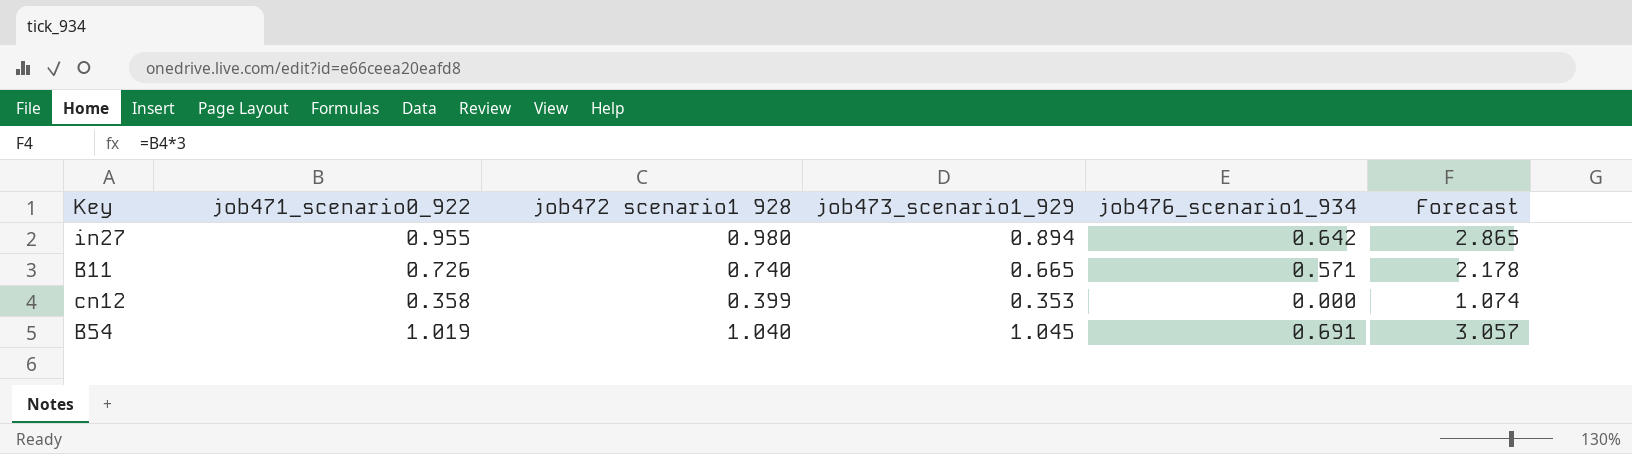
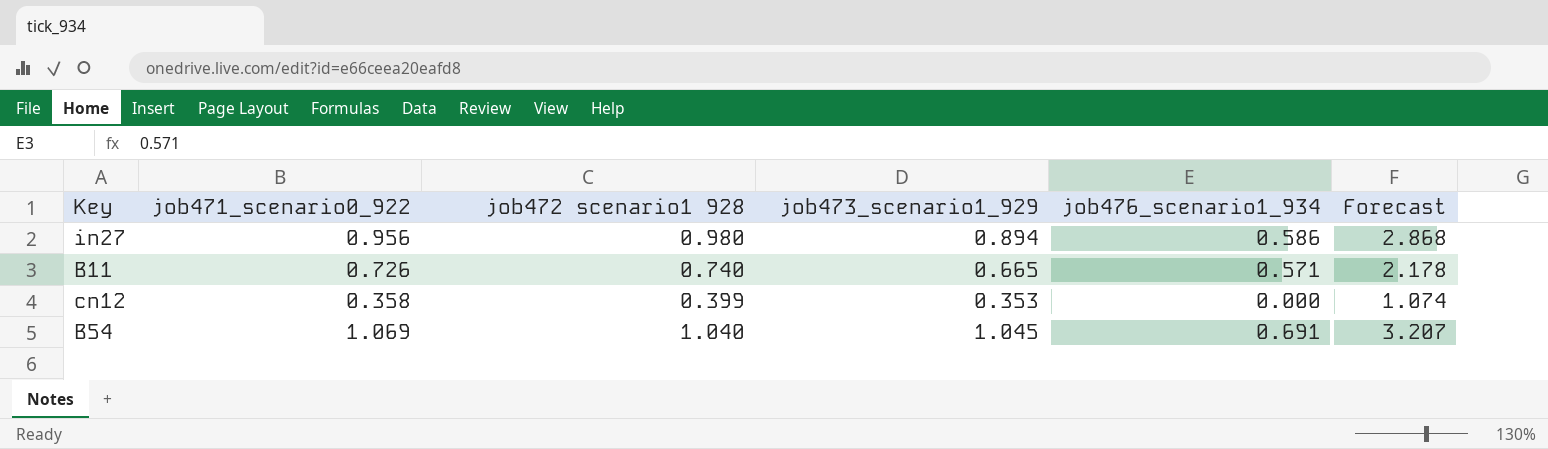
in27 | job471_scenario0_922: 0.955 -> 0.956
in27 | job476_scenario1_934: 0.642 -> 0.586
in27 | Forecast: 2.865 -> 2.868
B54 | job471_scenario0_922: 1.019 -> 1.069
B54 | Forecast: 3.057 -> 3.207

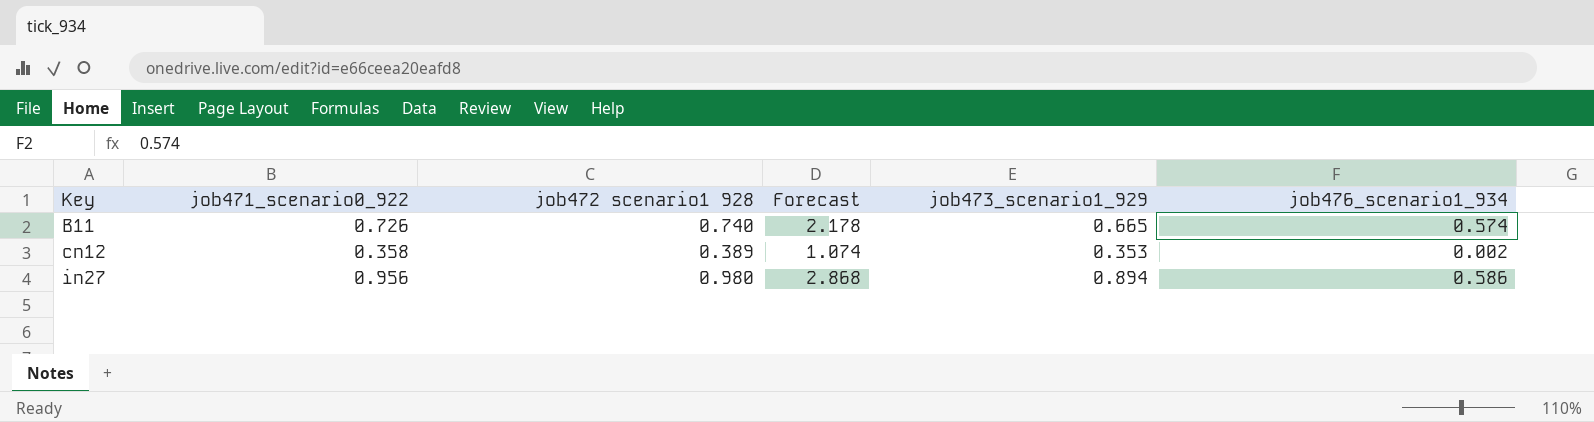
row order: none -> Key ascending
column Forecast | position: 6 -> 4
row B54: 1.069 | 1.040 | 1.045 | 0.691 | 3.207 -> none
B11 | job476_scenario1_934: 0.571 -> 0.574
cn12 | job472 scenario1 928: 0.399 -> 0.389
cn12 | job476_scenario1_934: 0.000 -> 0.002

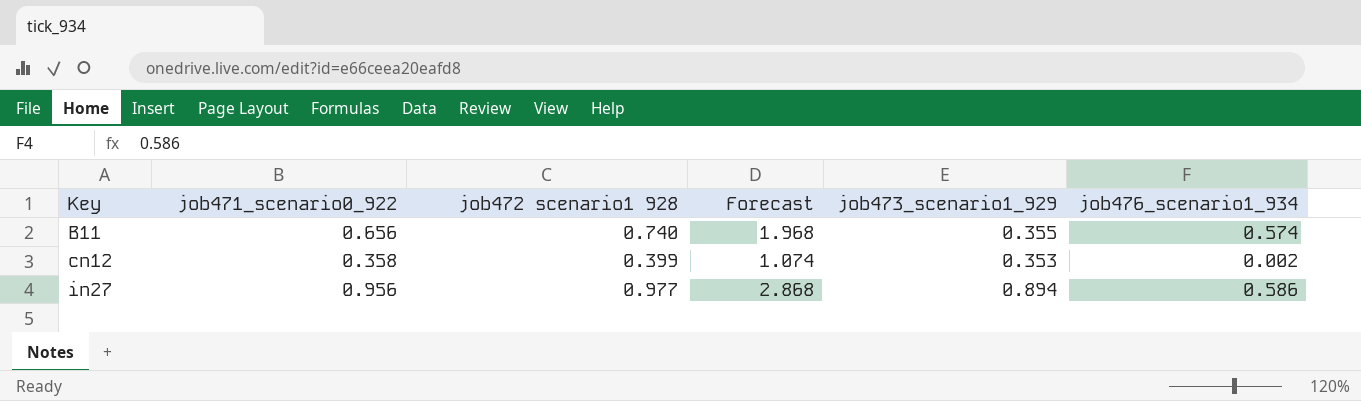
B11 | job471_scenario0_922: 0.726 -> 0.656
B11 | Forecast: 2.178 -> 1.968
B11 | job473_scenario1_929: 0.665 -> 0.355
cn12 | job472 scenario1 928: 0.389 -> 0.399
in27 | job472 scenario1 928: 0.980 -> 0.977

